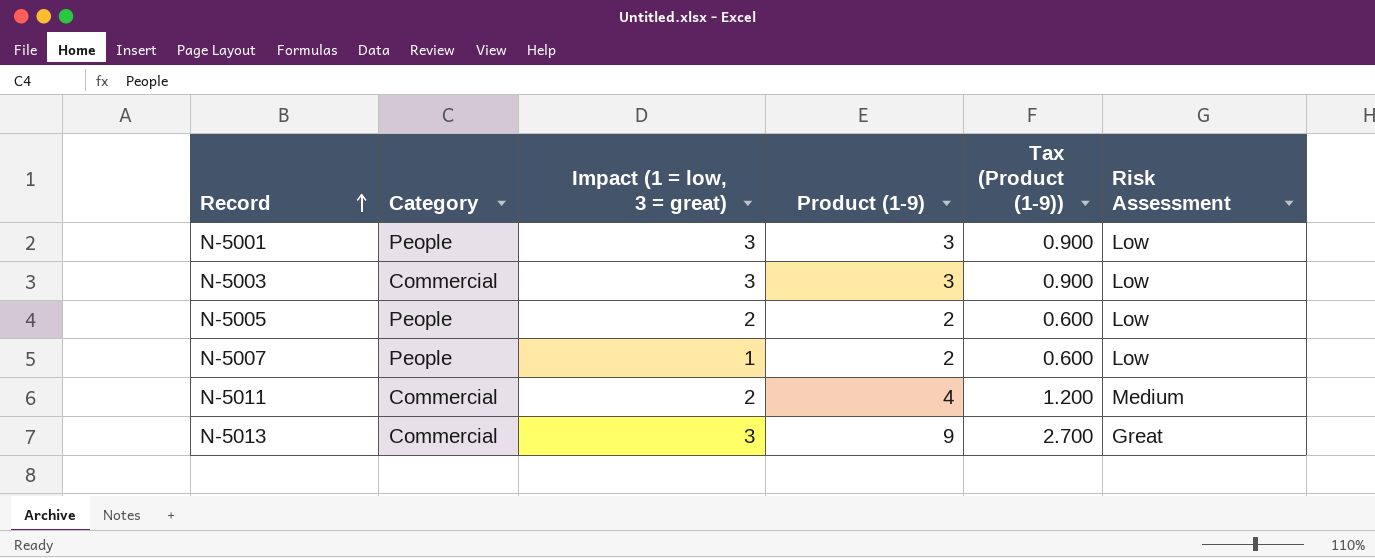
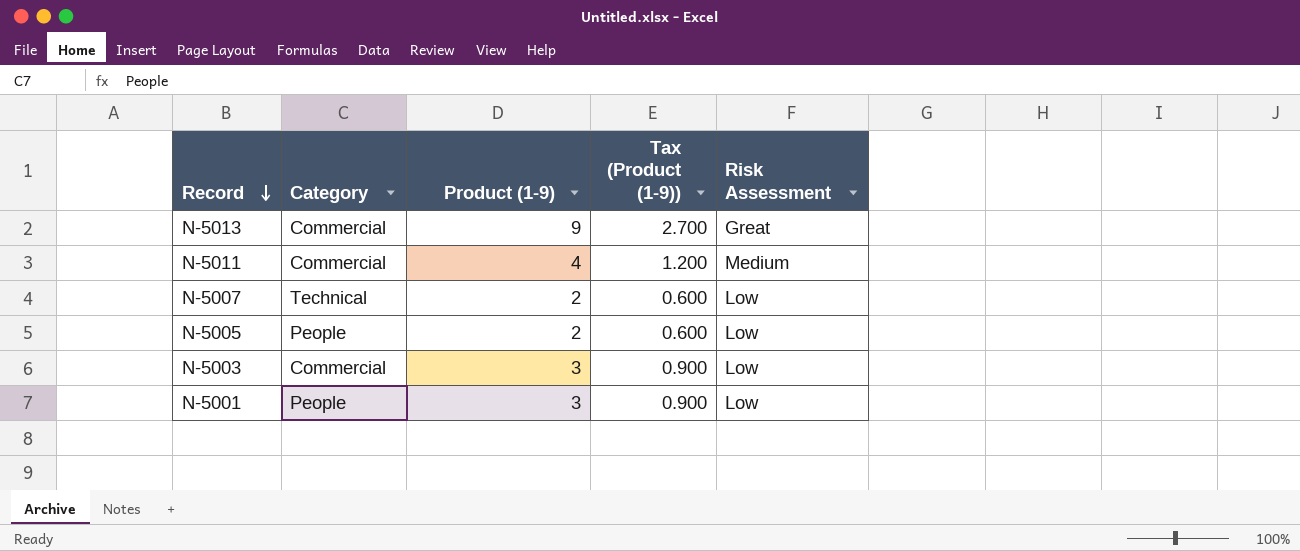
row order: Record ascending -> Record descending
column Impact (1 = low, 3 = great) | position: 3 -> none
N-5007 | Category: People -> Technical

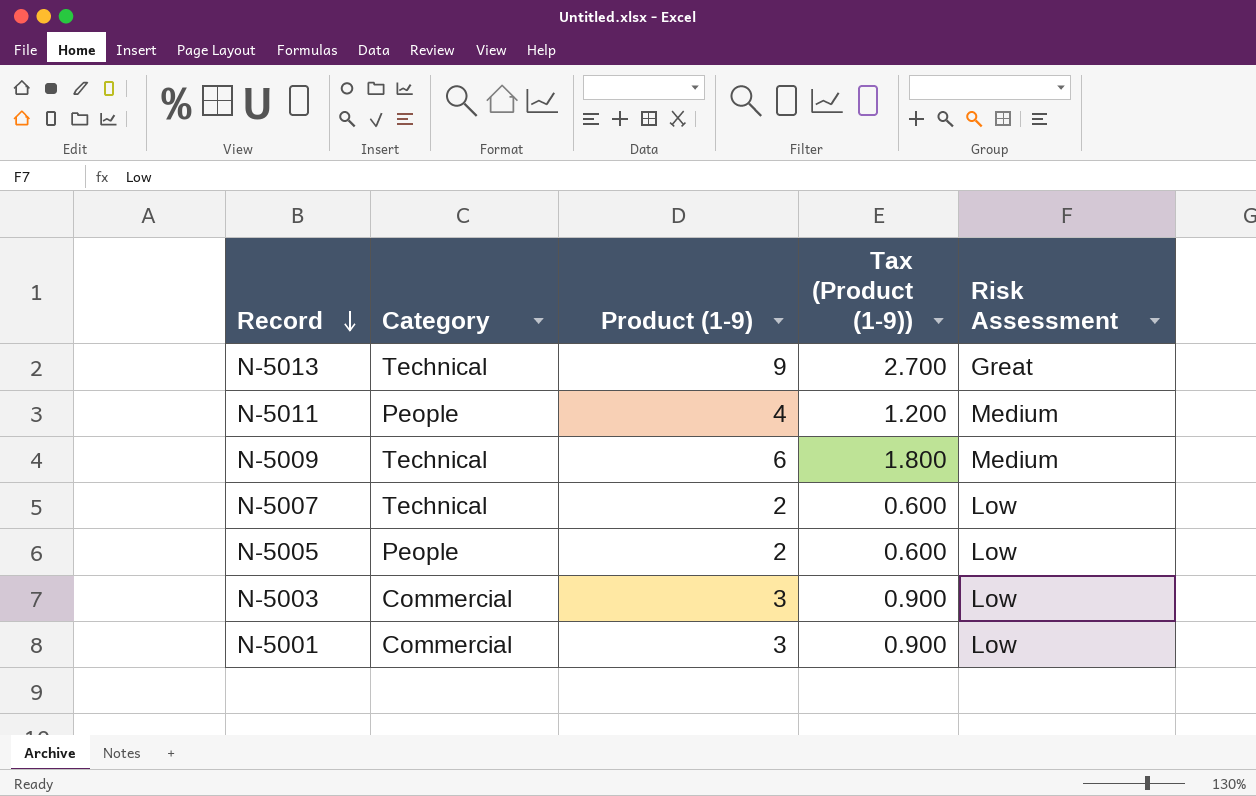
N-5013 | Category: Commercial -> Technical
N-5011 | Category: Commercial -> People
row N-5009: none -> Technical | 6 | 1.800 | Medium
N-5001 | Category: People -> Commercial

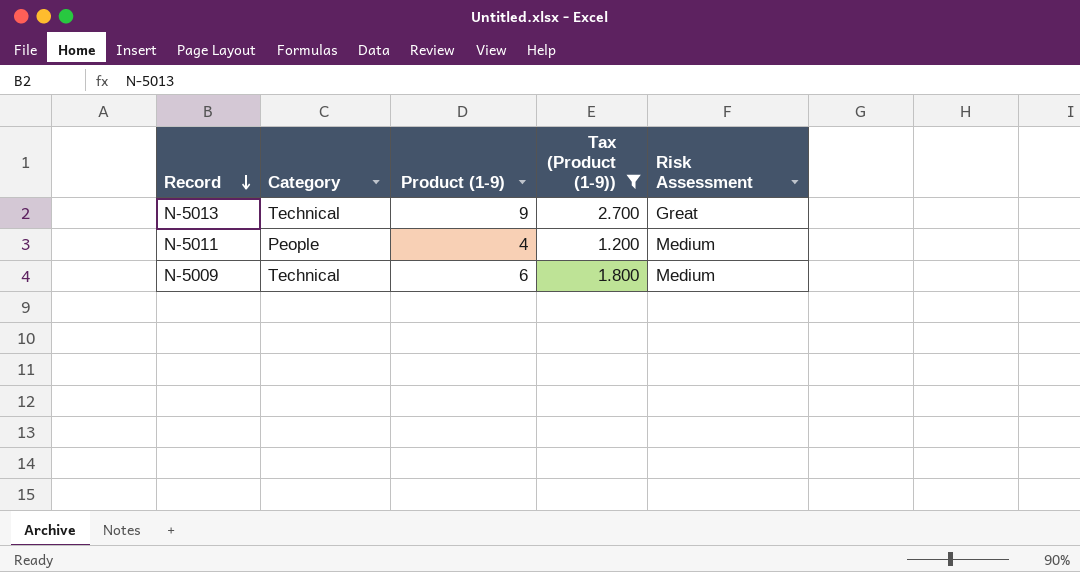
filter: none -> Tax (Product (1-9)) >= 1.200

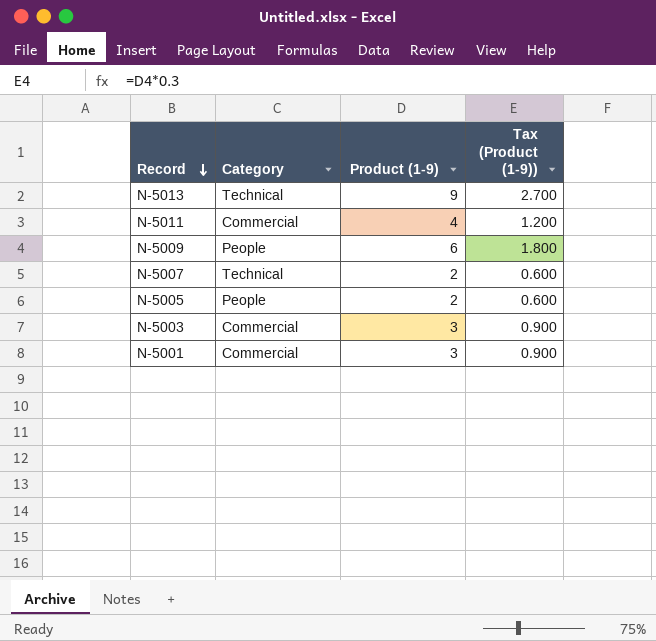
filter: Tax (Product (1-9)) >= 1.200 -> none
column Risk Assessment | position: 5 -> none
N-5011 | Category: People -> Commercial
N-5009 | Category: Technical -> People

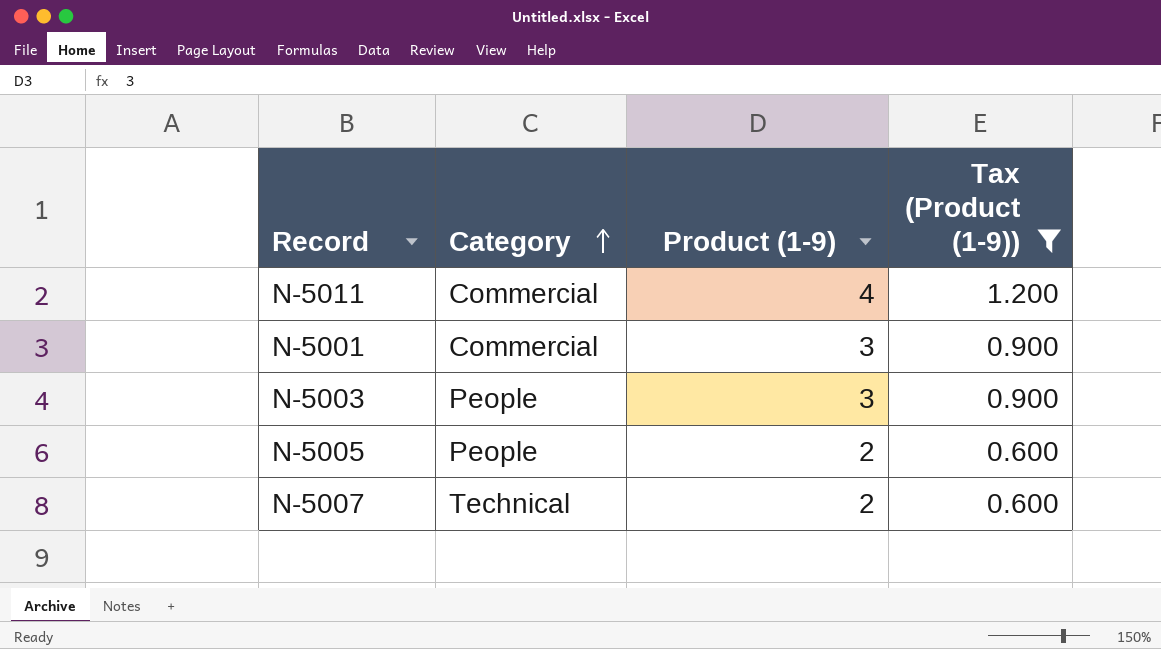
filter: none -> Tax (Product (1-9)) <= 1.200
row order: Record descending -> Category ascending
N-5003 | Category: Commercial -> People

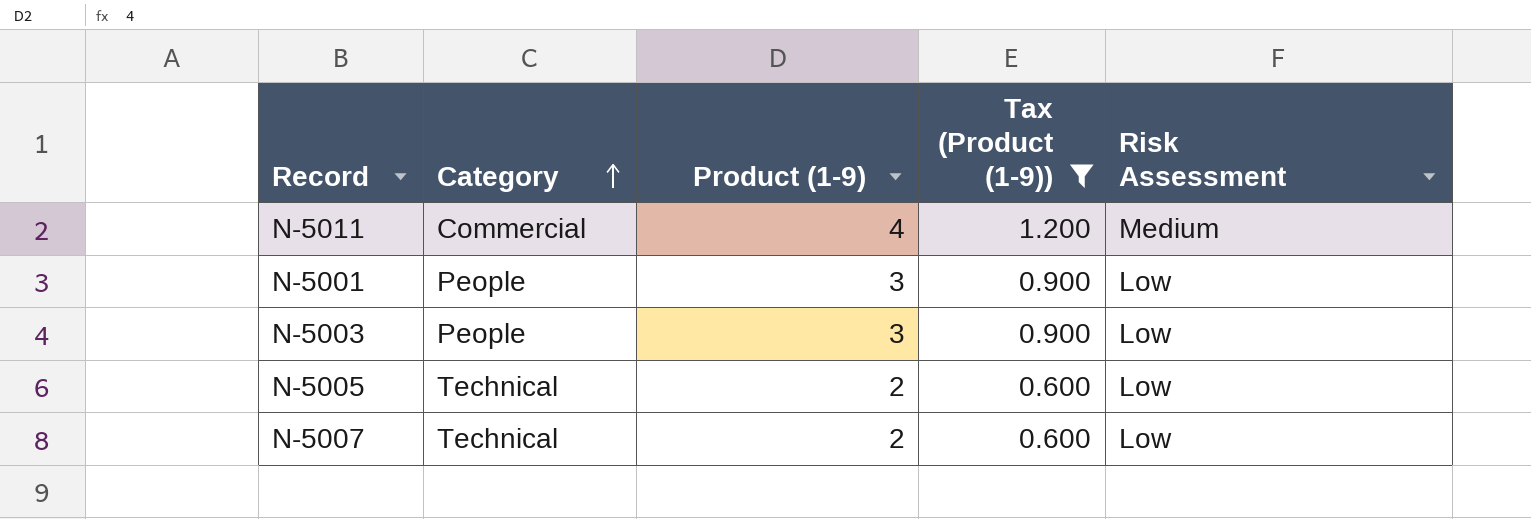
column Risk Assessment | position: none -> 5
N-5001 | Category: Commercial -> People
N-5005 | Category: People -> Technical

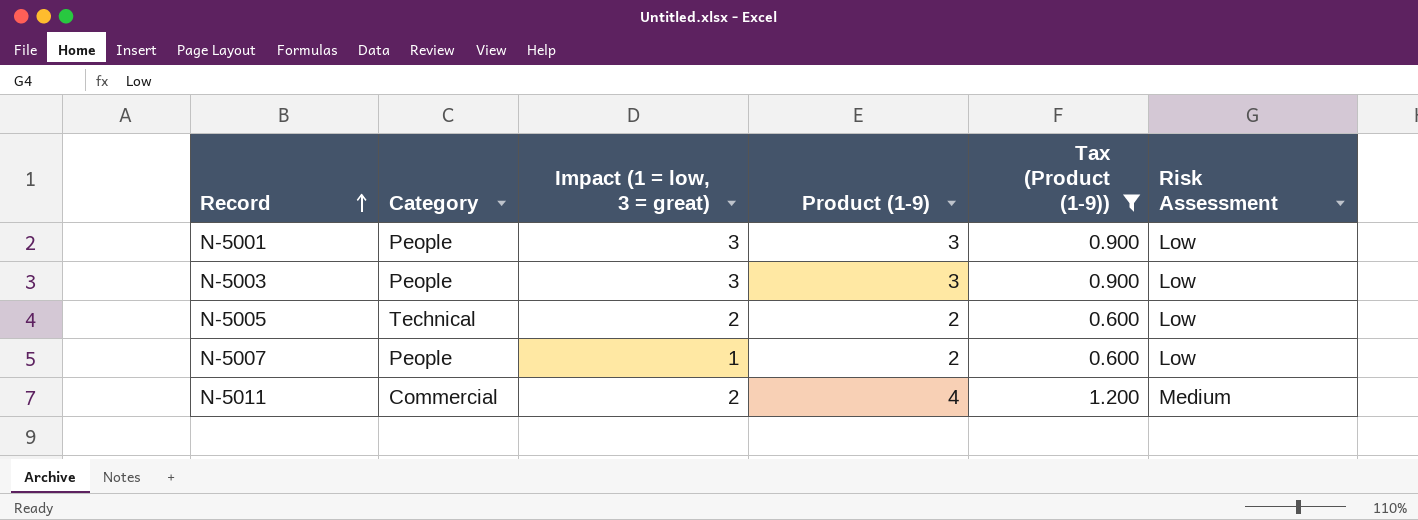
row order: Category ascending -> Record ascending
column Impact (1 = low, 3 = great) | position: none -> 3
N-5007 | Category: Technical -> People

